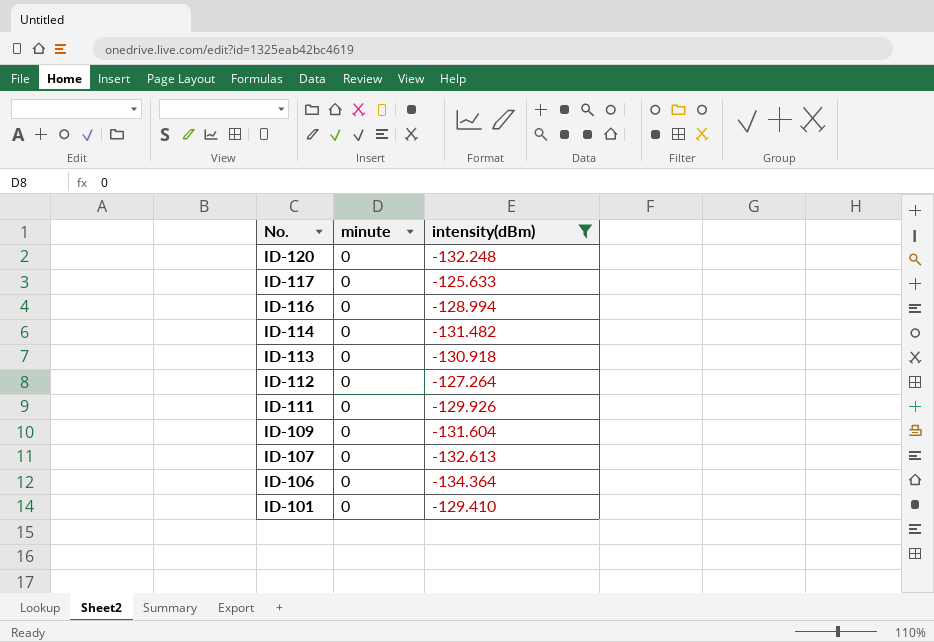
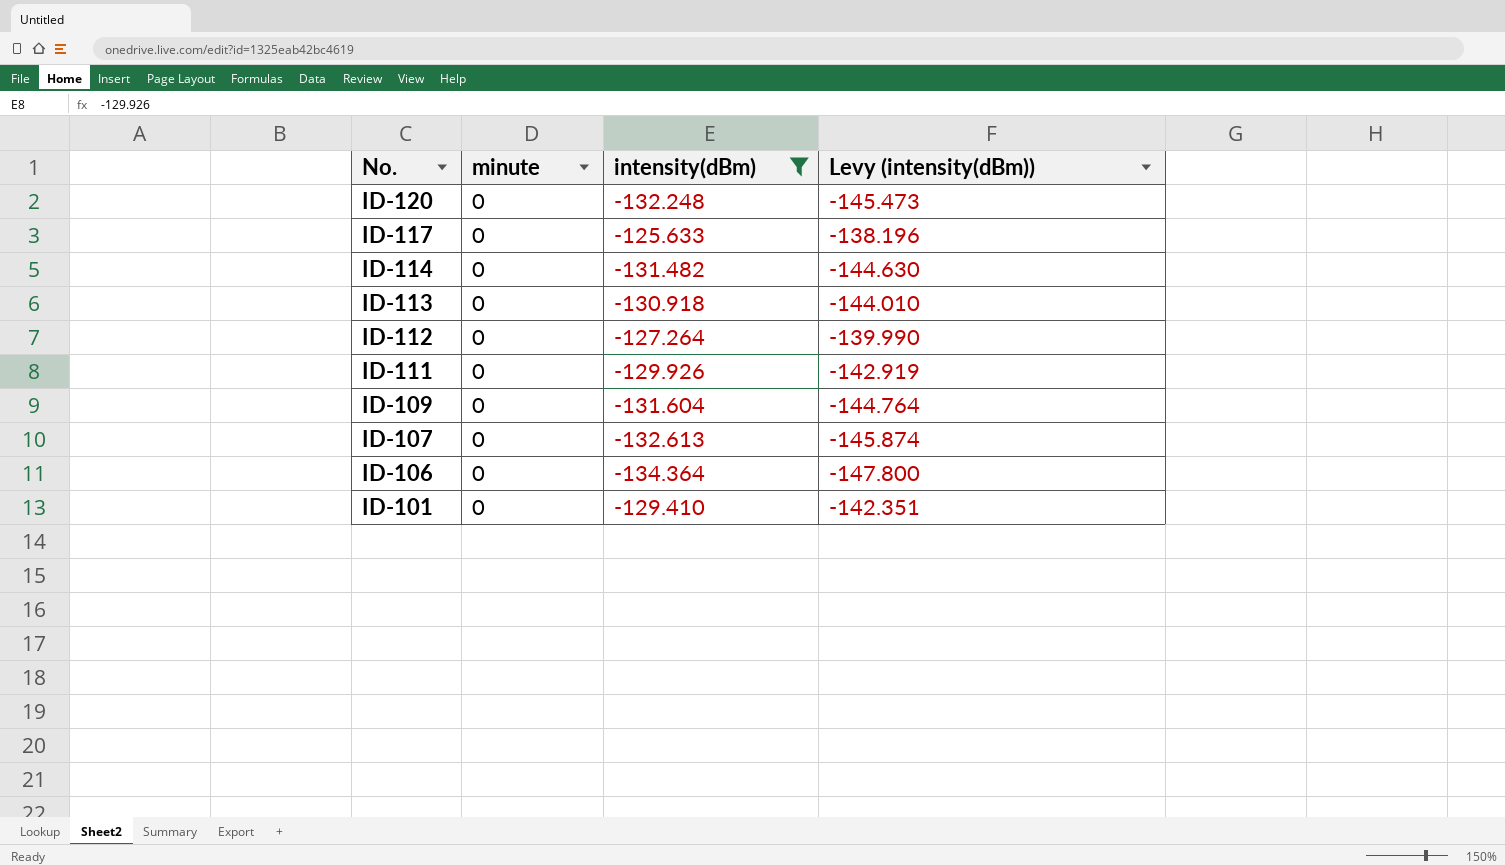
column Levy (intensity(dBm)) | formula: none -> [intensity(dBm)] * 1.1
row ID-116: 0 | -128.994 -> none

